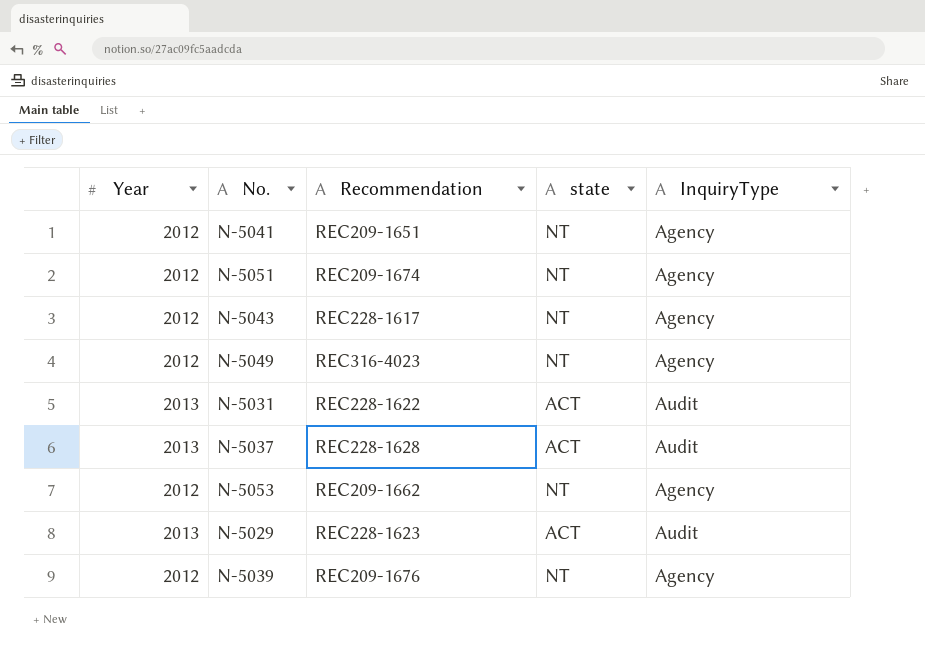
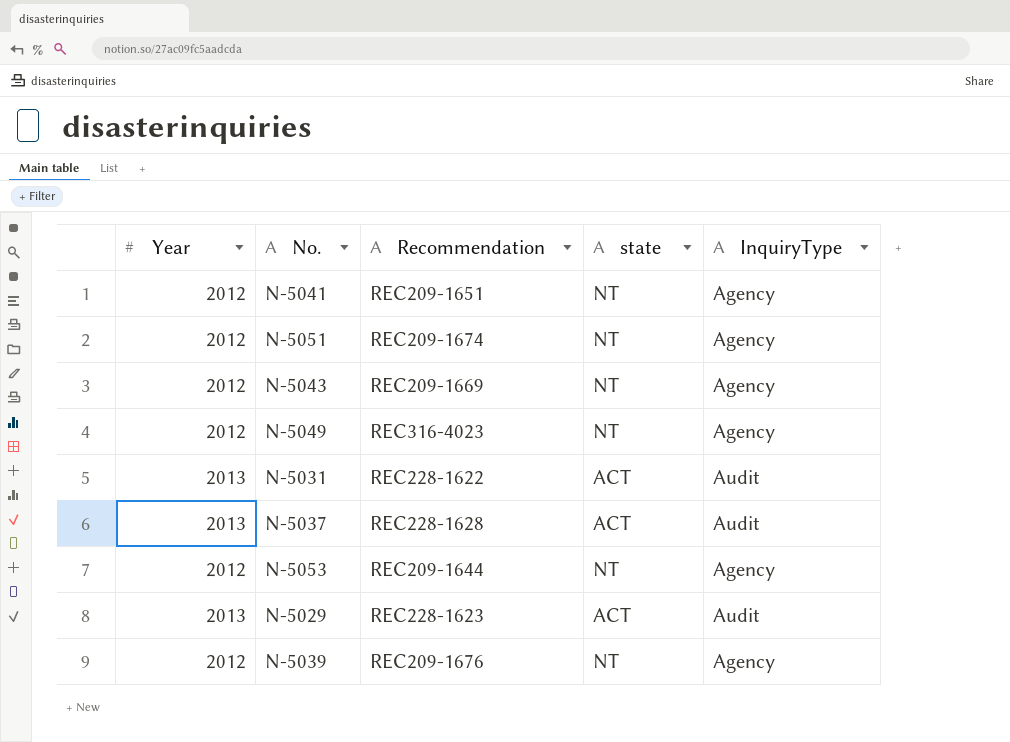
N-5043 | Recommendation: REC228-1617 -> REC209-1669
N-5053 | Recommendation: REC209-1662 -> REC209-1644

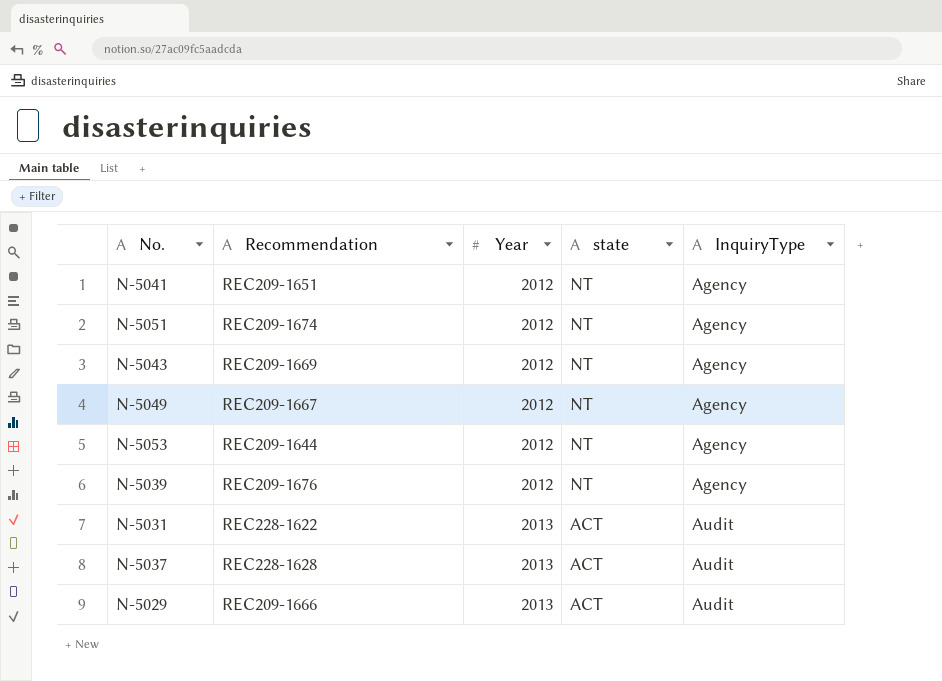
row order: none -> Year ascending
column Year | position: 1 -> 3
N-5049 | Recommendation: REC316-4023 -> REC209-1667
N-5029 | Recommendation: REC228-1623 -> REC209-1666

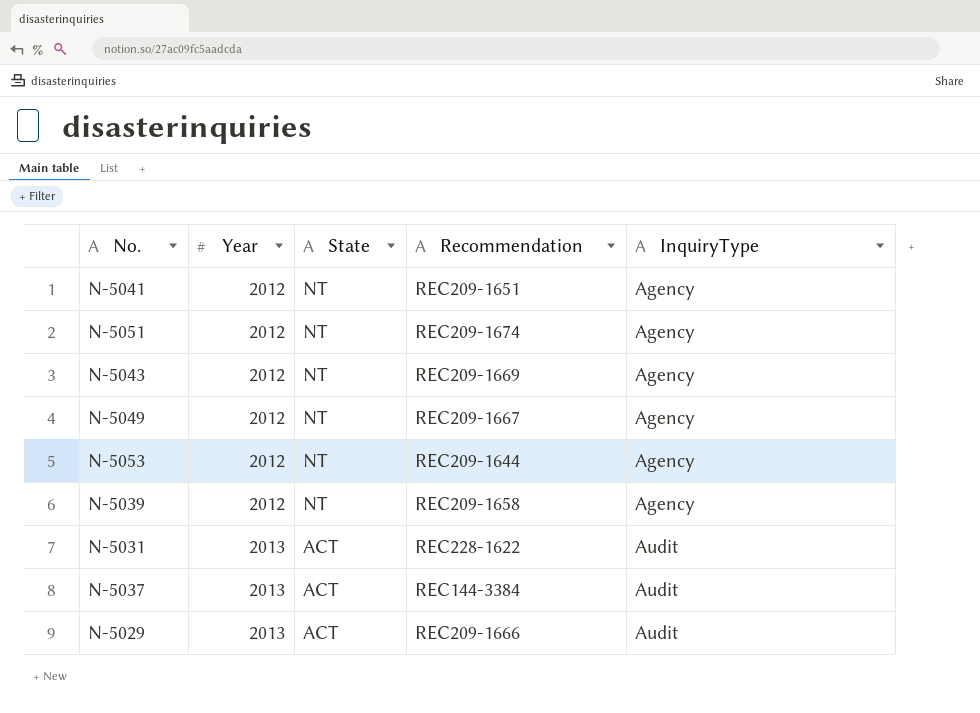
column name: state -> State
column Recommendation | position: 2 -> 4
N-5039 | Recommendation: REC209-1676 -> REC209-1658
N-5037 | Recommendation: REC228-1628 -> REC144-3384

